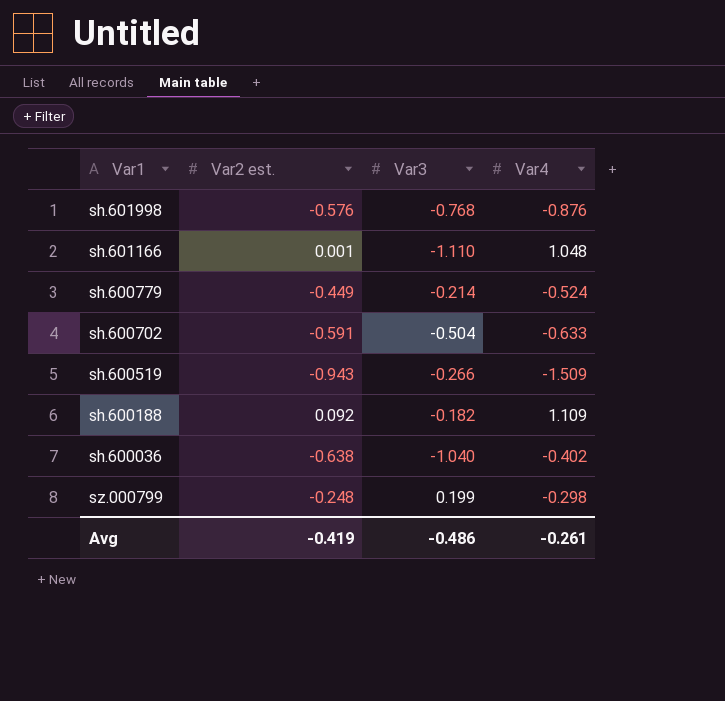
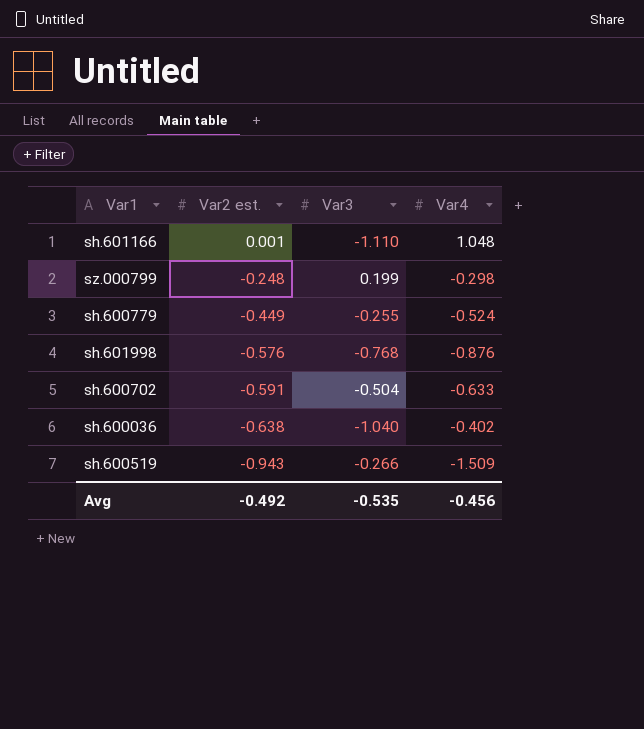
row order: none -> Var2 est. descending
row sh.600188: 0.092 | -0.182 | 1.109 -> none
sh.600779 | Var3: -0.214 -> -0.255
Avg | Var2 est.: -0.419 -> -0.492
Avg | Var3: -0.486 -> -0.535
Avg | Var4: -0.261 -> -0.456

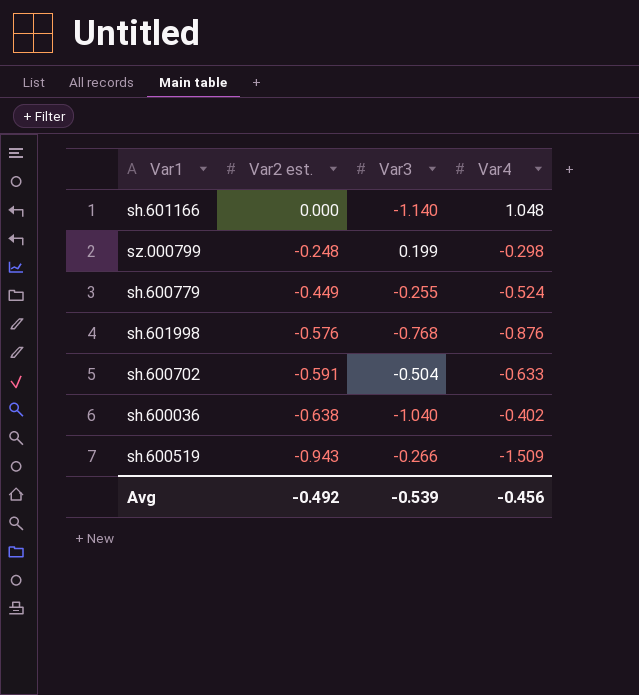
sh.601166 | Var2 est.: 0.001 -> 0.000
sh.601166 | Var3: -1.110 -> -1.140
Avg | Var3: -0.535 -> -0.539

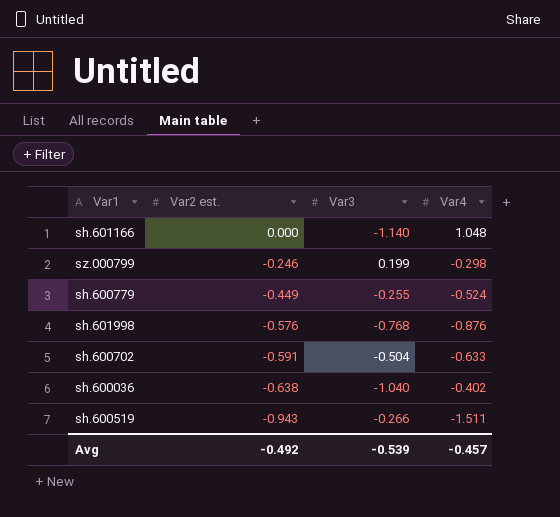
sz.000799 | Var2 est.: -0.248 -> -0.246
sh.600519 | Var4: -1.509 -> -1.511
Avg | Var4: -0.456 -> -0.457

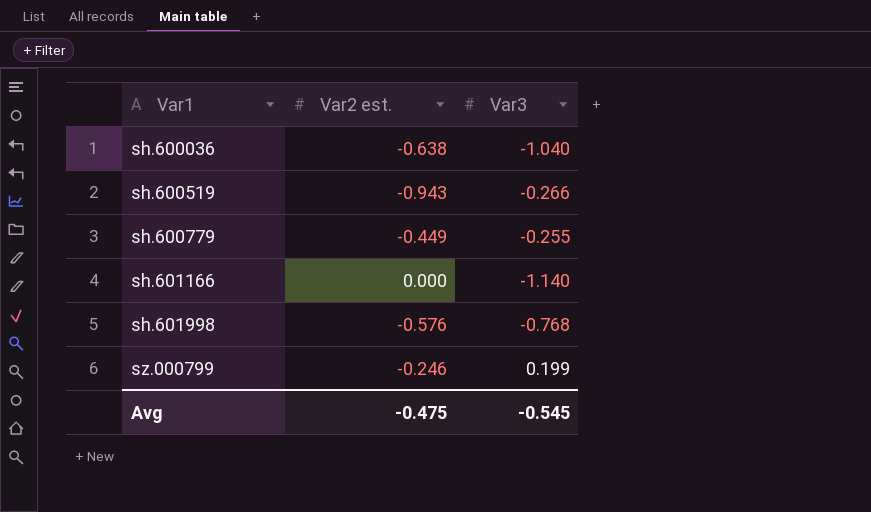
row order: Var2 est. descending -> Var1 ascending
column Var4 | position: 4 -> none
row sh.600702: -0.591 | -0.504 | -0.633 -> none
Avg | Var2 est.: -0.492 -> -0.475
Avg | Var3: -0.539 -> -0.545

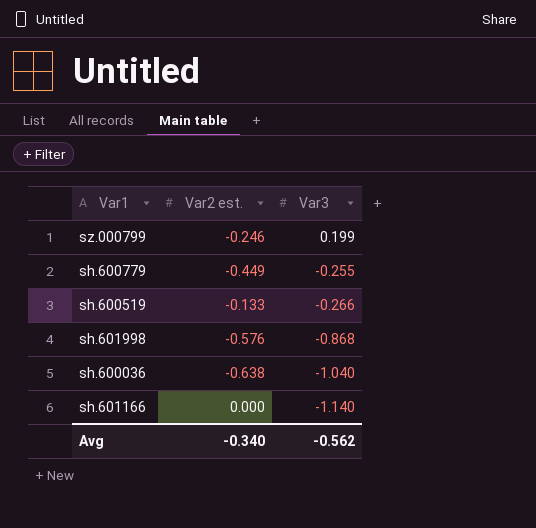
row order: Var1 ascending -> Var3 descending
sh.600519 | Var2 est.: -0.943 -> -0.133
sh.601998 | Var3: -0.768 -> -0.868
Avg | Var2 est.: -0.475 -> -0.340
Avg | Var3: -0.545 -> -0.562

